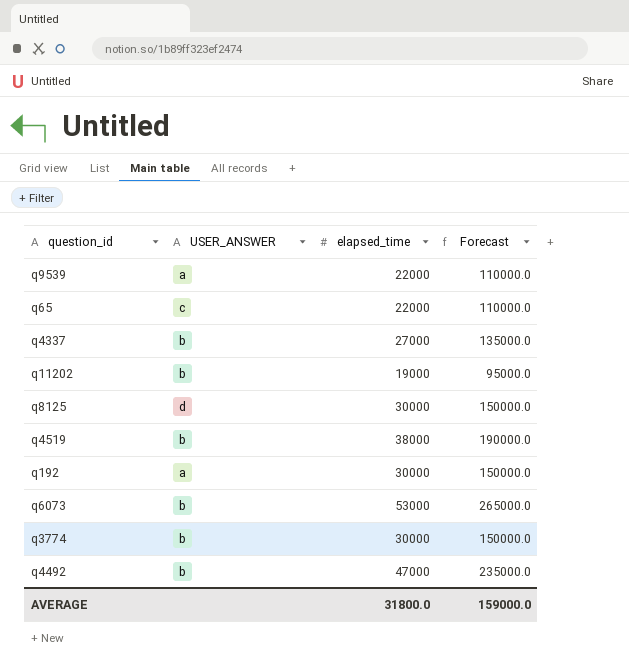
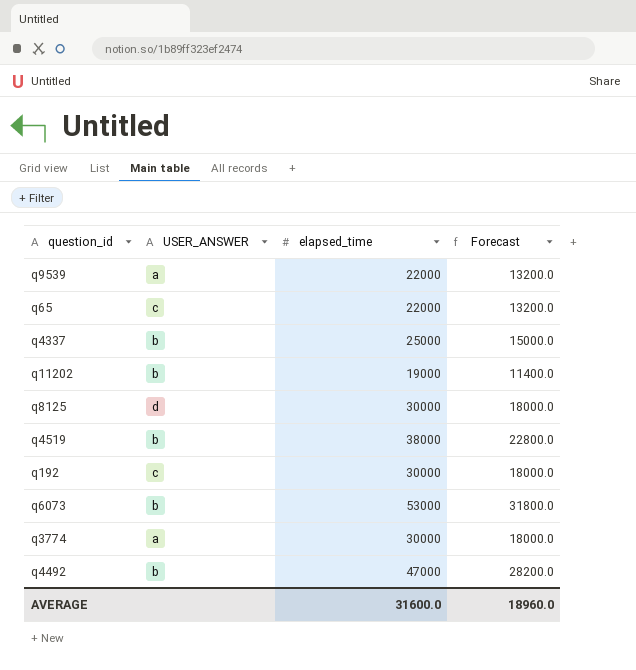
column Forecast | formula: [elapsed_time] * 5 -> [elapsed_time] * 0.6
q4337 | elapsed_time: 27000 -> 25000
q192 | USER_ANSWER: a -> c
q3774 | USER_ANSWER: b -> a
AVERAGE | elapsed_time: 31800.0 -> 31600.0
AVERAGE | Forecast: 159000.0 -> 18960.0

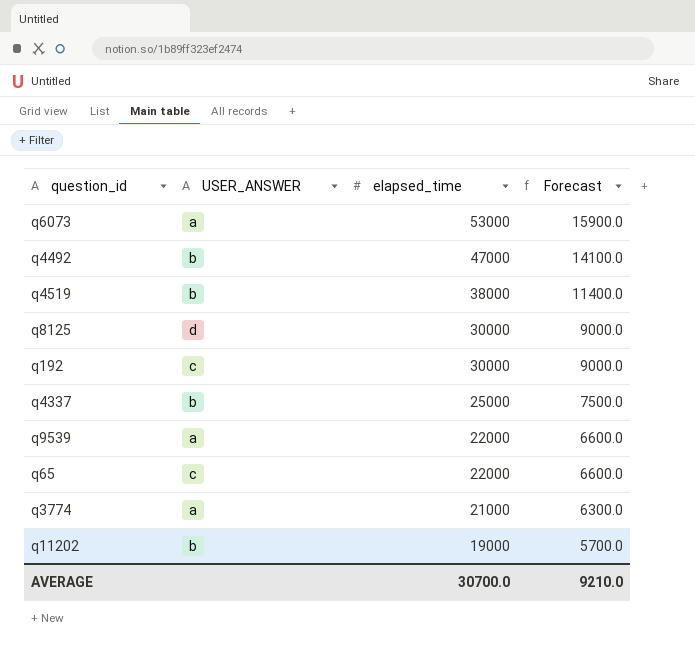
row order: none -> elapsed_time descending
column Forecast | formula: [elapsed_time] * 0.6 -> [elapsed_time] * 0.3
q6073 | USER_ANSWER: b -> a
q3774 | elapsed_time: 30000 -> 21000
AVERAGE | elapsed_time: 31600.0 -> 30700.0
AVERAGE | Forecast: 18960.0 -> 9210.0

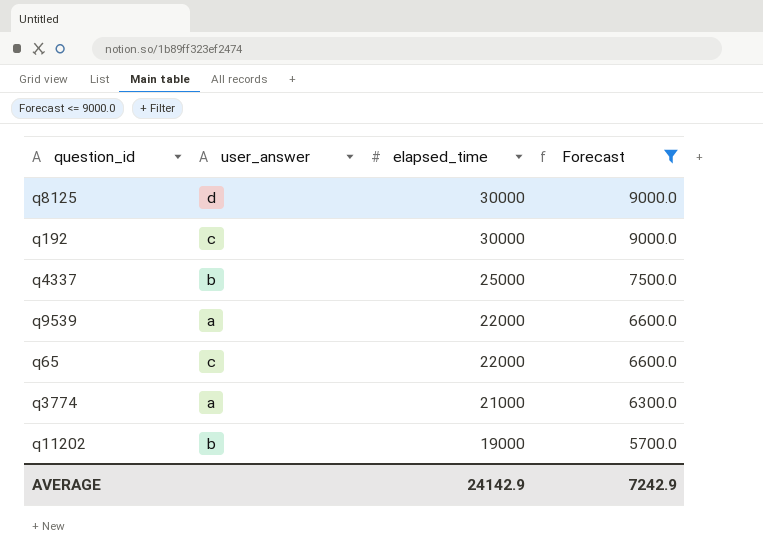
filter: none -> Forecast <= 9000.0
column name: USER_ANSWER -> user_answer
AVERAGE | elapsed_time: 30700.0 -> 24142.9
AVERAGE | Forecast: 9210.0 -> 7242.9

